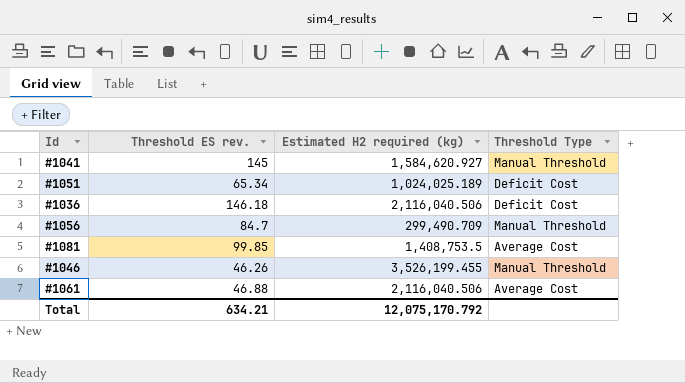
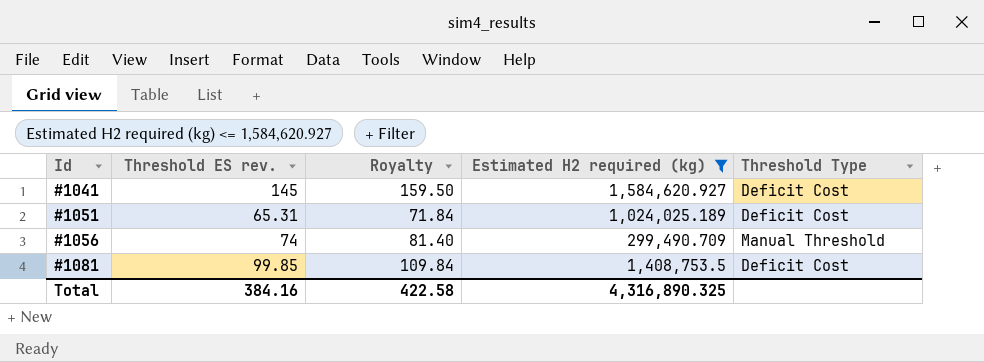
filter: none -> Estimated H2 required (kg) <= 1,584,620.927
column Royalty | formula: none -> [Threshold ES rev.] * 1.1
#1041 | Threshold Type: Manual Threshold -> Deficit Cost
#1051 | Threshold ES rev.: 65.34 -> 65.31
#1056 | Threshold ES rev.: 84.7 -> 74
#1081 | Threshold Type: Average Cost -> Deficit Cost
Total | Threshold ES rev.: 634.21 -> 384.16
Total | Estimated H2 required (kg): 12,075,170.792 -> 4,316,890.325

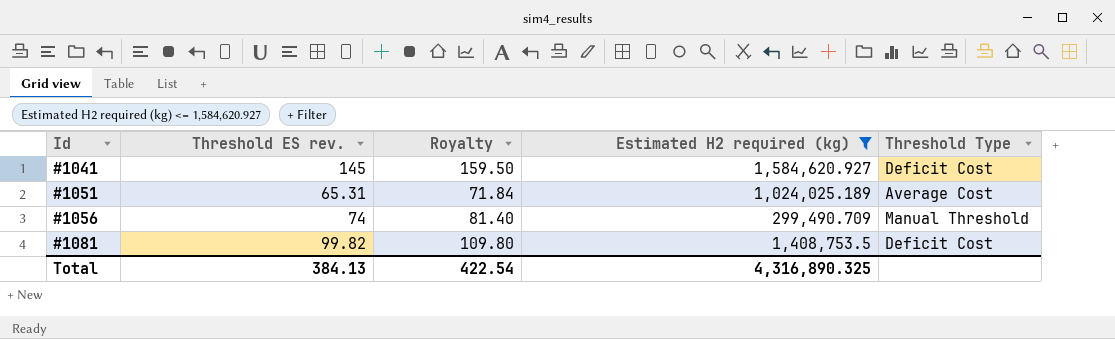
#1051 | Threshold Type: Deficit Cost -> Average Cost
#1081 | Threshold ES rev.: 99.85 -> 99.82
#1081 | Royalty: 109.84 -> 109.80
Total | Threshold ES rev.: 384.16 -> 384.13
Total | Royalty: 422.58 -> 422.54

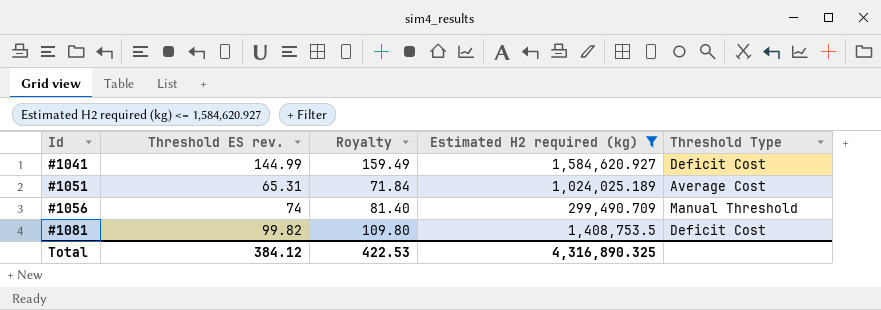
#1041 | Threshold ES rev.: 145 -> 144.99
#1041 | Royalty: 159.50 -> 159.49
Total | Threshold ES rev.: 384.13 -> 384.12
Total | Royalty: 422.54 -> 422.53

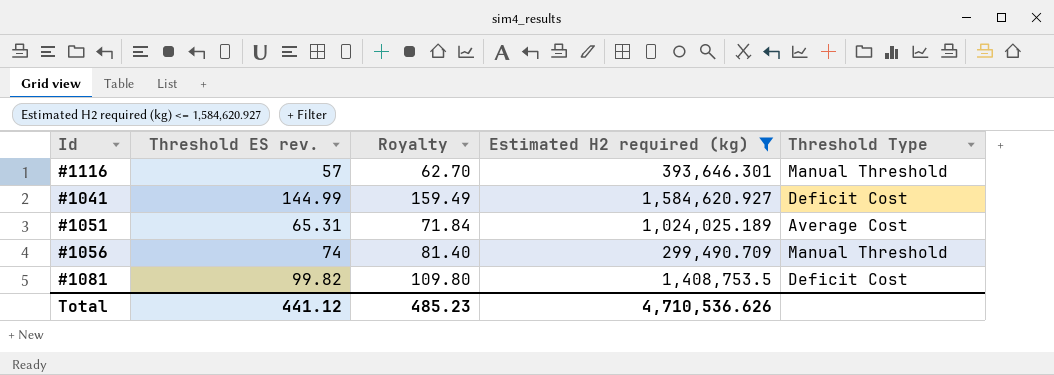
row #1116: none -> 57 | 62.70 | 393,646.301 | Manual Threshold
Total | Threshold ES rev.: 384.12 -> 441.12
Total | Royalty: 422.53 -> 485.23
Total | Estimated H2 required (kg): 4,316,890.325 -> 4,710,536.626

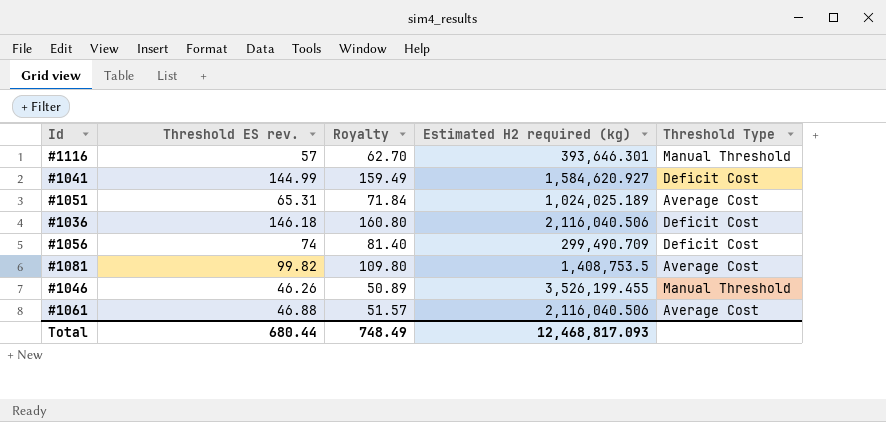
filter: Estimated H2 required (kg) <= 1,584,620.927 -> none
#1056 | Threshold Type: Manual Threshold -> Deficit Cost
#1081 | Threshold Type: Deficit Cost -> Average Cost
Total | Threshold ES rev.: 441.12 -> 680.44
Total | Royalty: 485.23 -> 748.49
Total | Estimated H2 required (kg): 4,710,536.626 -> 12,468,817.093

